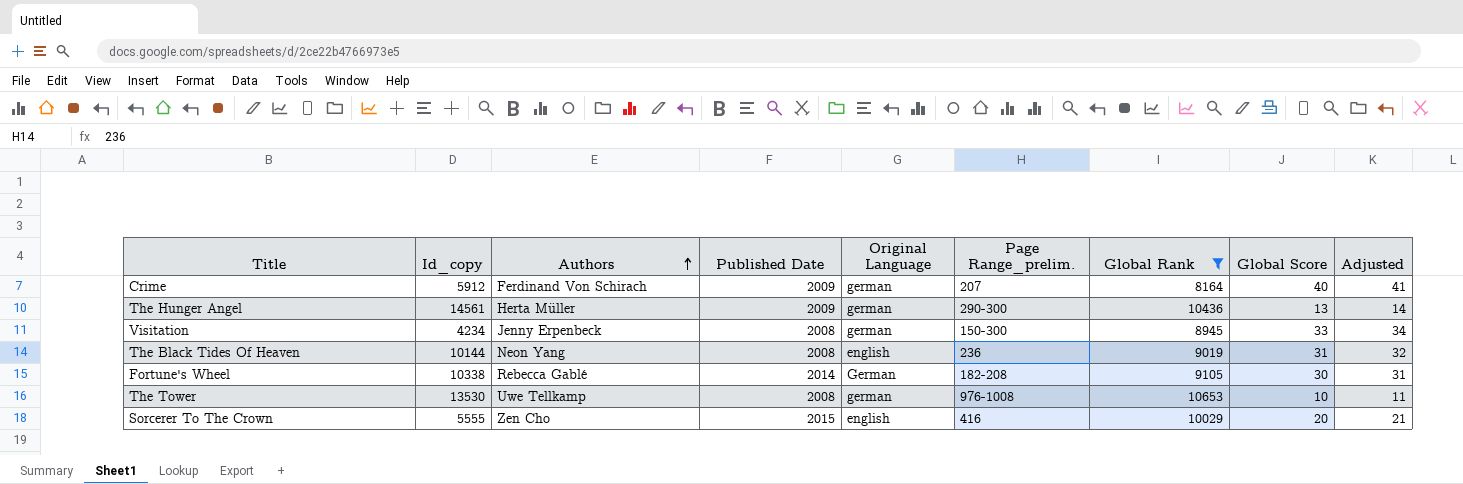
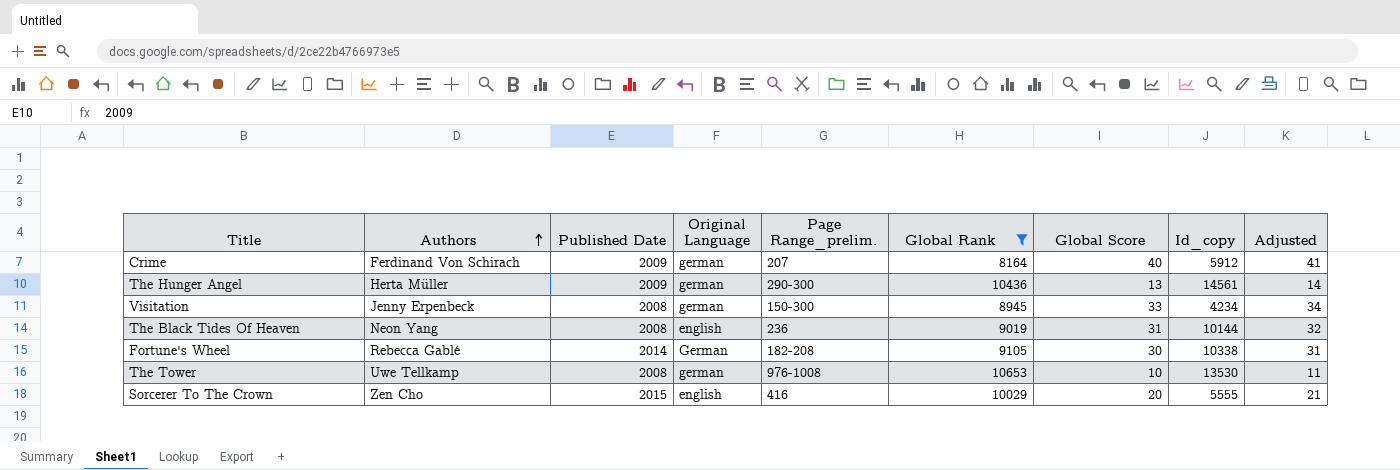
column Id_copy | position: 2 -> 8

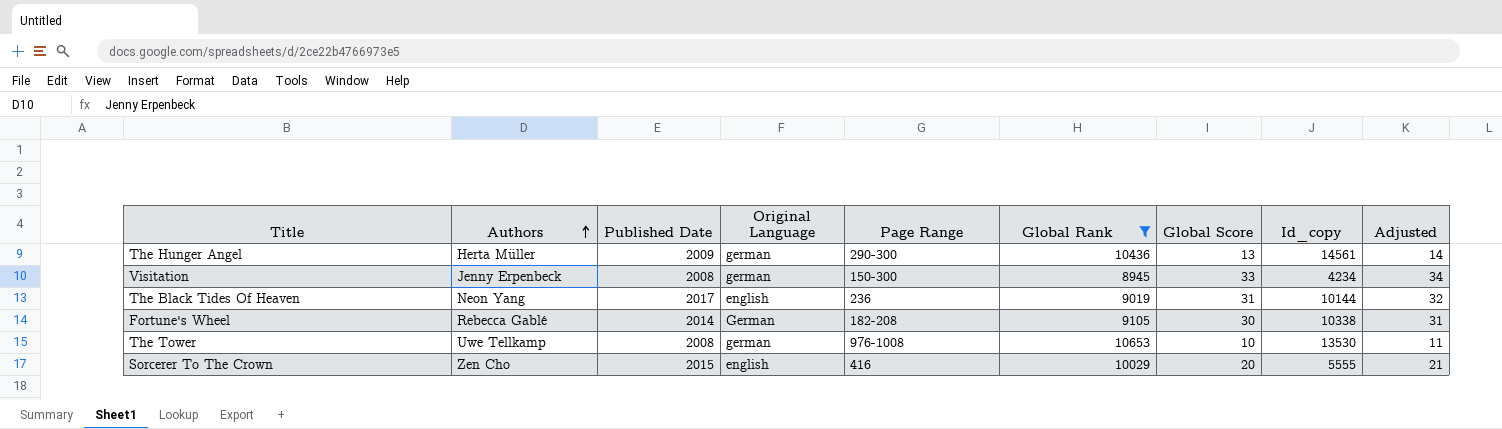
column name: Page Range_prelim. -> Page Range
row Crime: Ferdinand Von Schirach | 2009 | german | 207 | 8164 | 40 | 5912 | 41 -> none
The Black Tides Of Heaven | Published Date: 2008 -> 2017

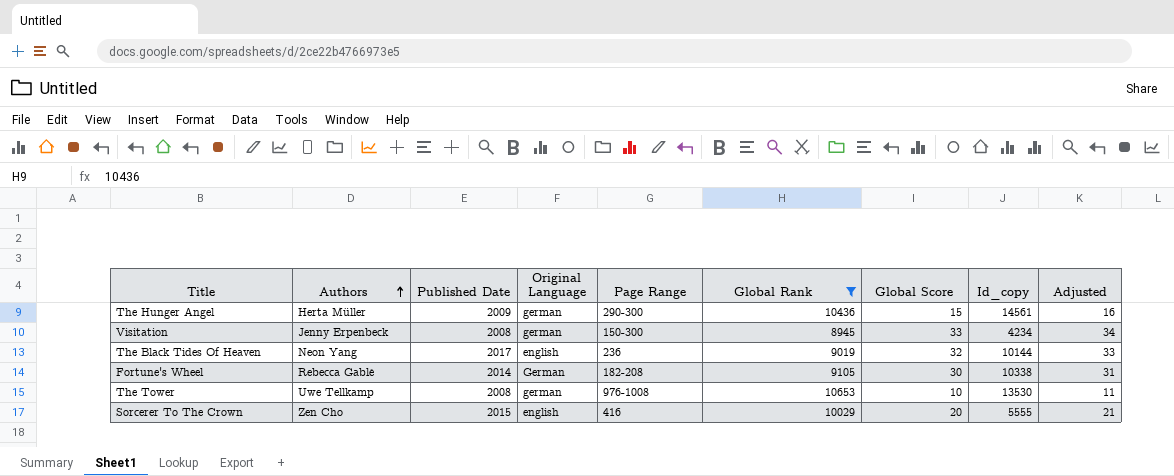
The Hunger Angel | Global Score: 13 -> 15
The Hunger Angel | Adjusted: 14 -> 16
The Black Tides Of Heaven | Global Score: 31 -> 32
The Black Tides Of Heaven | Adjusted: 32 -> 33

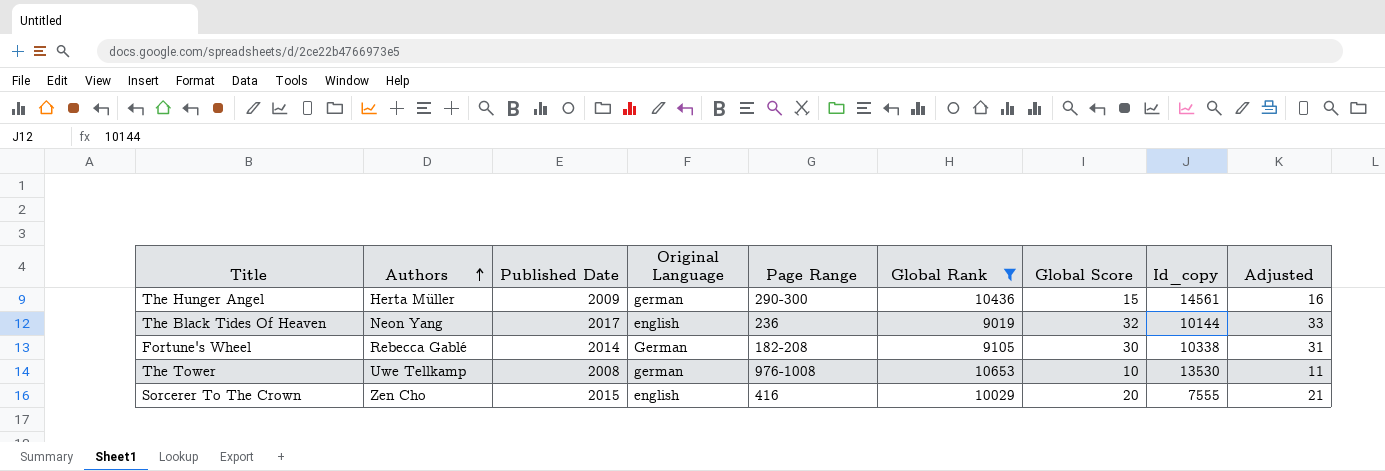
row Visitation: Jenny Erpenbeck | 2008 | german | 150-300 | 8945 | 33 | 4234 | 34 -> none
Sorcerer To The Crown | Id_copy: 5555 -> 7555

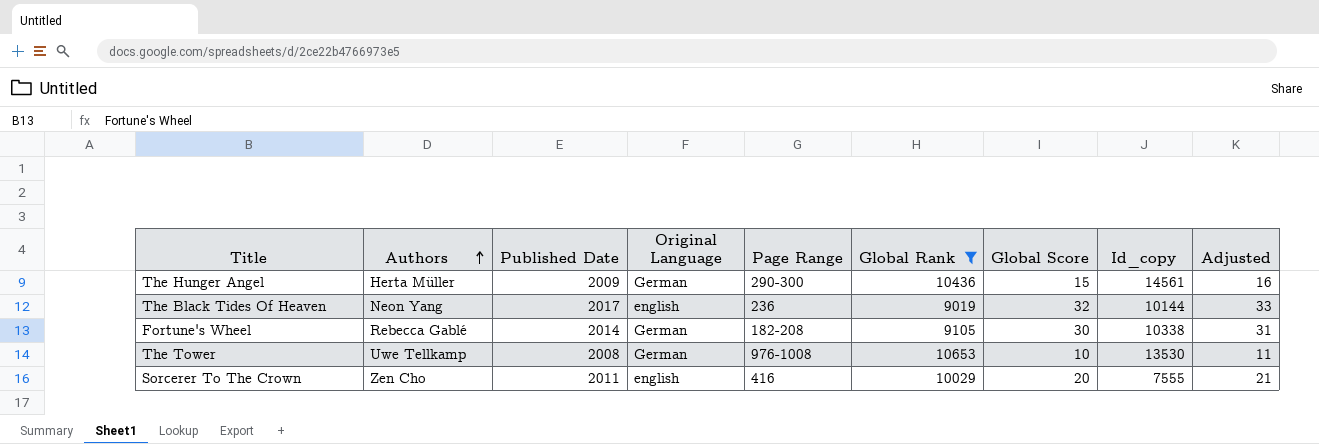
The Hunger Angel | Original Language: german -> German
The Tower | Original Language: german -> German
Sorcerer To The Crown | Published Date: 2015 -> 2011

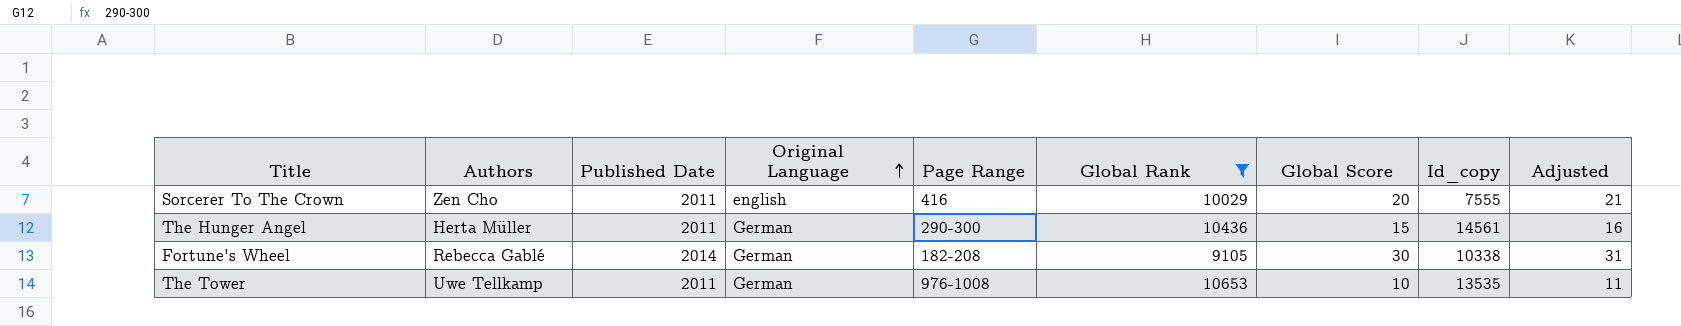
row order: Authors ascending -> Original Language ascending
row The Black Tides Of Heaven: Neon Yang | 2017 | english | 236 | 9019 | 32 | 10144 | 33 -> none
The Hunger Angel | Published Date: 2009 -> 2011
The Tower | Published Date: 2008 -> 2011
The Tower | Id_copy: 13530 -> 13535

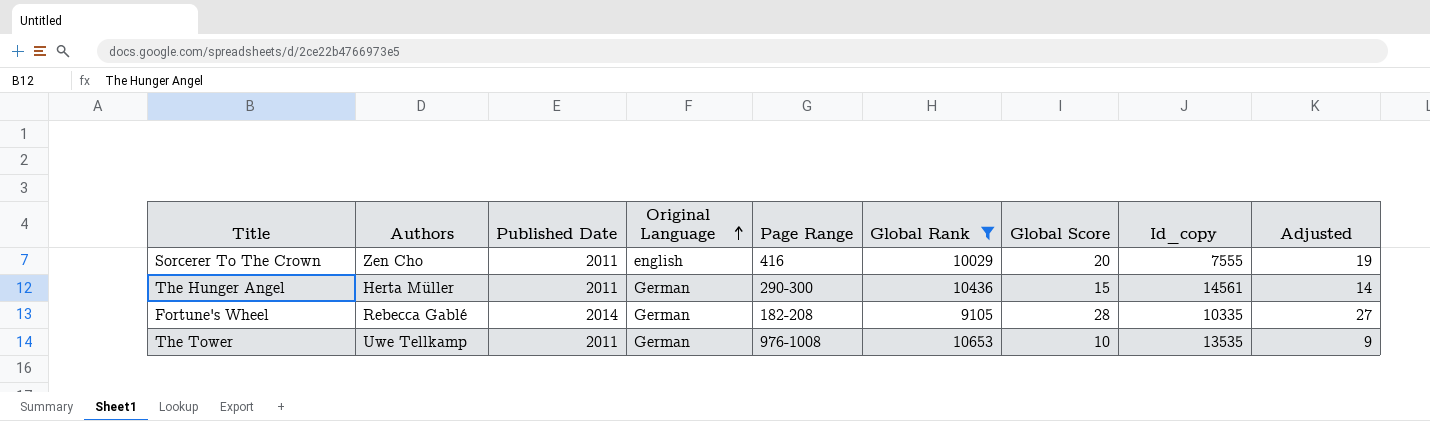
column Adjusted | formula: [Global Score] + 1 -> [Global Score] - 1
Fortune's Wheel | Global Score: 30 -> 28
Fortune's Wheel | Id_copy: 10338 -> 10335

